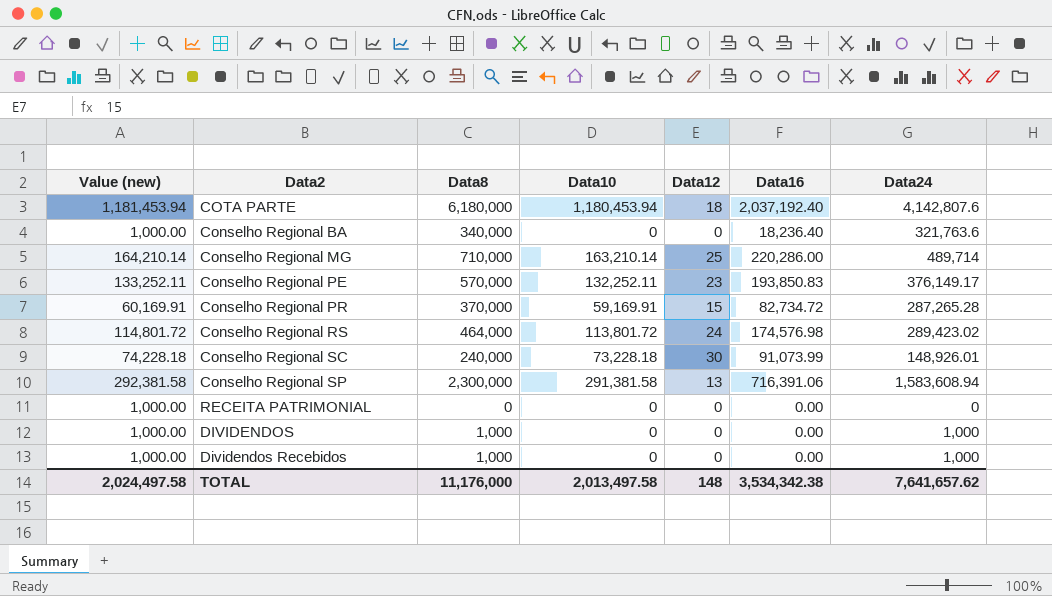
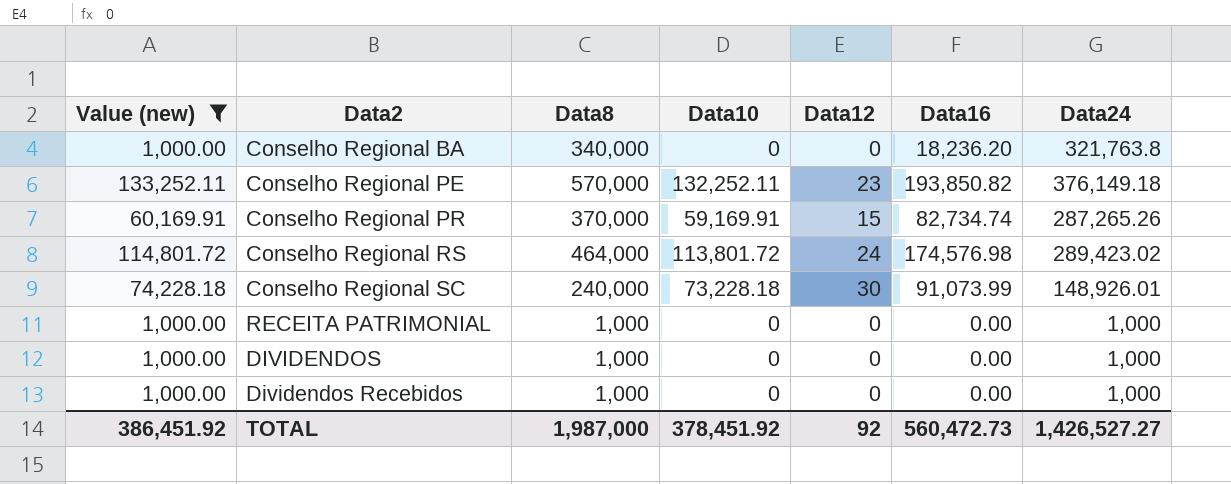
filter: none -> Value (new) <= 133,252.11
Conselho Regional BA | Data16: 18,236.40 -> 18,236.20
Conselho Regional BA | Data24: 321,763.6 -> 321,763.8
Conselho Regional PE | Data16: 193,850.83 -> 193,850.82
Conselho Regional PE | Data24: 376,149.17 -> 376,149.18
Conselho Regional PR | Data16: 82,734.72 -> 82,734.74
Conselho Regional PR | Data24: 287,265.28 -> 287,265.26
RECEITA PATRIMONIAL | Data8: 0 -> 1,000
RECEITA PATRIMONIAL | Data24: 0 -> 1,000
TOTAL | Value (new): 2,024,497.58 -> 386,451.92
TOTAL | Data8: 11,176,000 -> 1,987,000
TOTAL | Data10: 2,013,497.58 -> 378,451.92
TOTAL | Data12: 148 -> 92
TOTAL | Data16: 3,534,342.38 -> 560,472.73
TOTAL | Data24: 7,641,657.62 -> 1,426,527.27

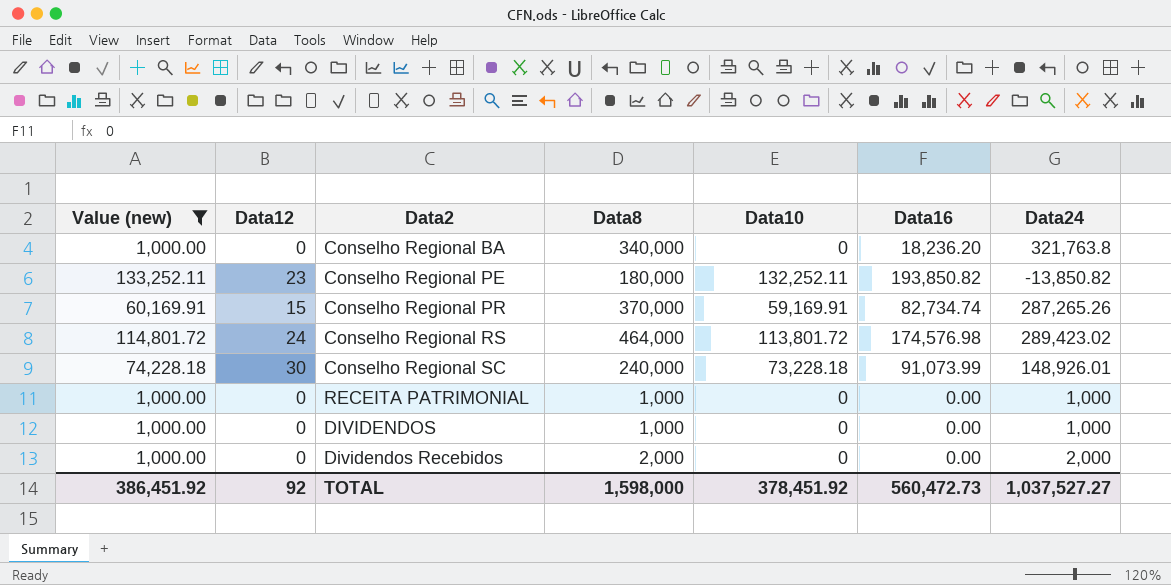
column Data12 | position: 5 -> 2
Conselho Regional PE | Data8: 570,000 -> 180,000
Conselho Regional PE | Data24: 376,149.18 -> -13,850.82
Dividendos Recebidos | Data8: 1,000 -> 2,000
Dividendos Recebidos | Data24: 1,000 -> 2,000
TOTAL | Data8: 1,987,000 -> 1,598,000
TOTAL | Data24: 1,426,527.27 -> 1,037,527.27

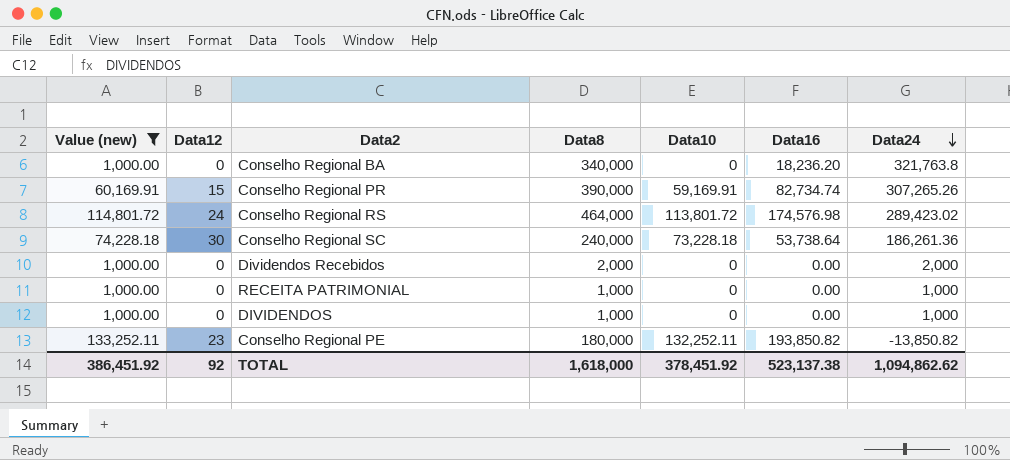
row order: none -> Data24 descending
Conselho Regional PR | Data8: 370,000 -> 390,000
Conselho Regional PR | Data24: 287,265.26 -> 307,265.26
Conselho Regional SC | Data16: 91,073.99 -> 53,738.64
Conselho Regional SC | Data24: 148,926.01 -> 186,261.36
TOTAL | Data8: 1,598,000 -> 1,618,000
TOTAL | Data16: 560,472.73 -> 523,137.38
TOTAL | Data24: 1,037,527.27 -> 1,094,862.62

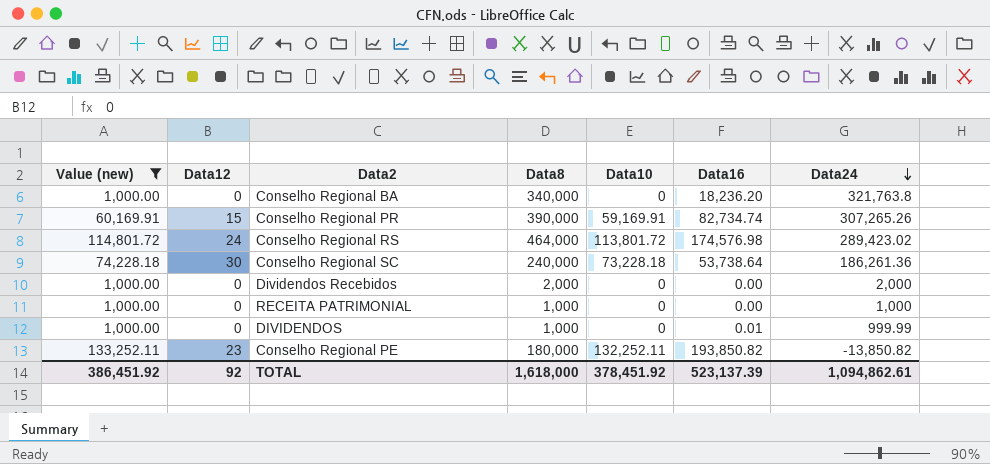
DIVIDENDOS | Data16: 0.00 -> 0.01
DIVIDENDOS | Data24: 1,000 -> 999.99
TOTAL | Data16: 523,137.38 -> 523,137.39
TOTAL | Data24: 1,094,862.62 -> 1,094,862.61

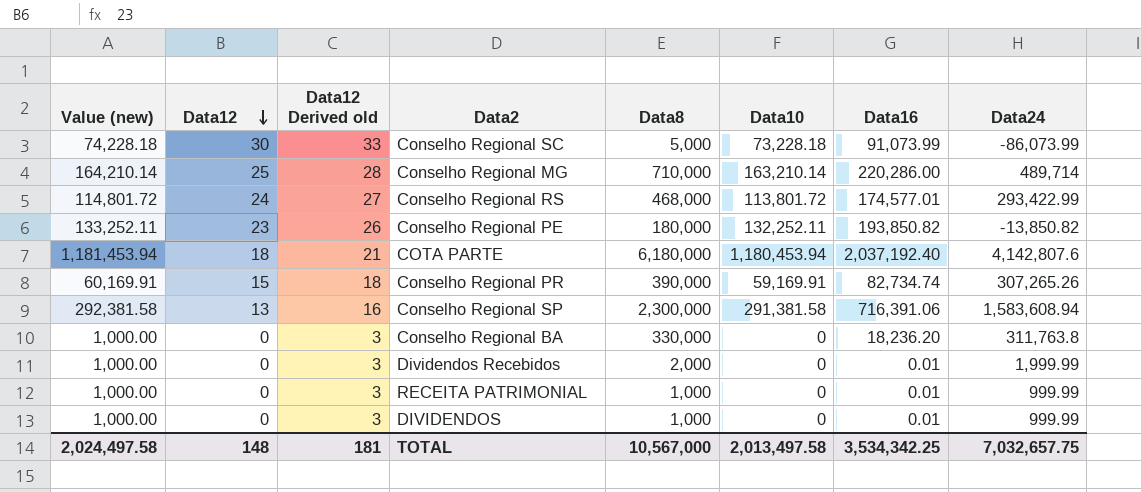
filter: Value (new) <= 133,252.11 -> none
row order: Data24 descending -> Data12 descending
column Data12 Derived old | formula: none -> [Data12] + 3
Conselho Regional SC | Data8: 240,000 -> 5,000
Conselho Regional SC | Data16: 53,738.64 -> 91,073.99
Conselho Regional SC | Data24: 186,261.36 -> -86,073.99
Conselho Regional RS | Data8: 464,000 -> 468,000
Conselho Regional RS | Data16: 174,576.98 -> 174,577.01
Conselho Regional RS | Data24: 289,423.02 -> 293,422.99
Conselho Regional BA | Data8: 340,000 -> 330,000
Conselho Regional BA | Data24: 321,763.8 -> 311,763.8
Dividendos Recebidos | Data16: 0.00 -> 0.01
Dividendos Recebidos | Data24: 2,000 -> 1,999.99
RECEITA PATRIMONIAL | Data16: 0.00 -> 0.01
RECEITA PATRIMONIAL | Data24: 1,000 -> 999.99
TOTAL | Value (new): 386,451.92 -> 2,024,497.58
TOTAL | Data12: 92 -> 148
TOTAL | Data8: 1,618,000 -> 10,567,000
TOTAL | Data10: 378,451.92 -> 2,013,497.58
TOTAL | Data16: 523,137.39 -> 3,534,342.25
TOTAL | Data24: 1,094,862.61 -> 7,032,657.75

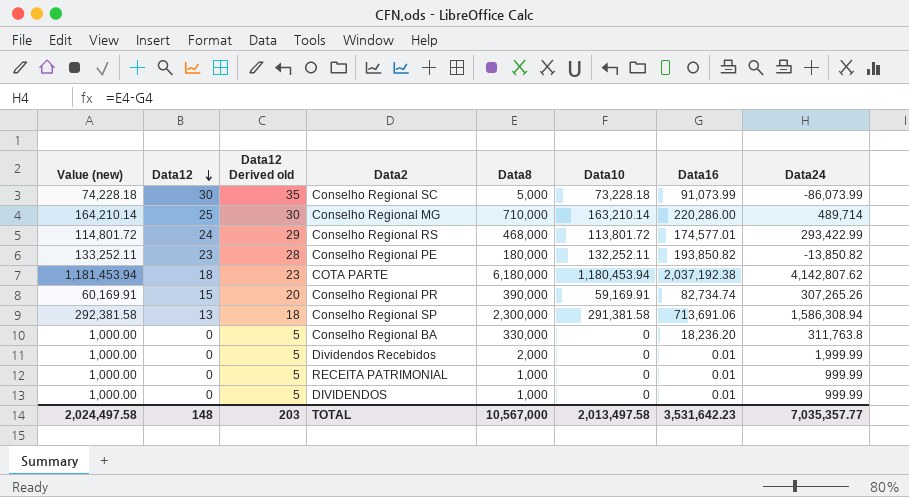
column Data12 Derived old | formula: [Data12] + 3 -> [Data12] + 5
COTA PARTE | Data16: 2,037,192.40 -> 2,037,192.38
COTA PARTE | Data24: 4,142,807.6 -> 4,142,807.62
Conselho Regional SP | Data16: 716,391.06 -> 713,691.06
Conselho Regional SP | Data24: 1,583,608.94 -> 1,586,308.94
TOTAL | Data12 Derived old: 181 -> 203
TOTAL | Data16: 3,534,342.25 -> 3,531,642.23
TOTAL | Data24: 7,032,657.75 -> 7,035,357.77

